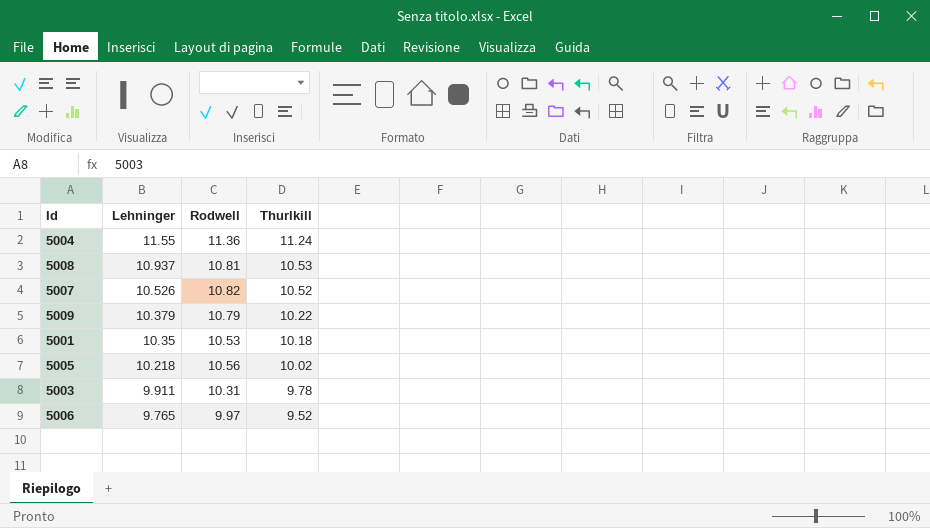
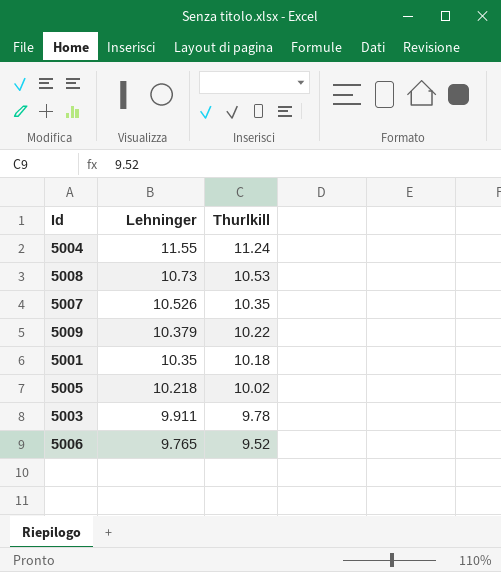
column Rodwell | position: 3 -> none
5008 | Lehninger: 10.937 -> 10.73
5007 | Thurlkill: 10.52 -> 10.35

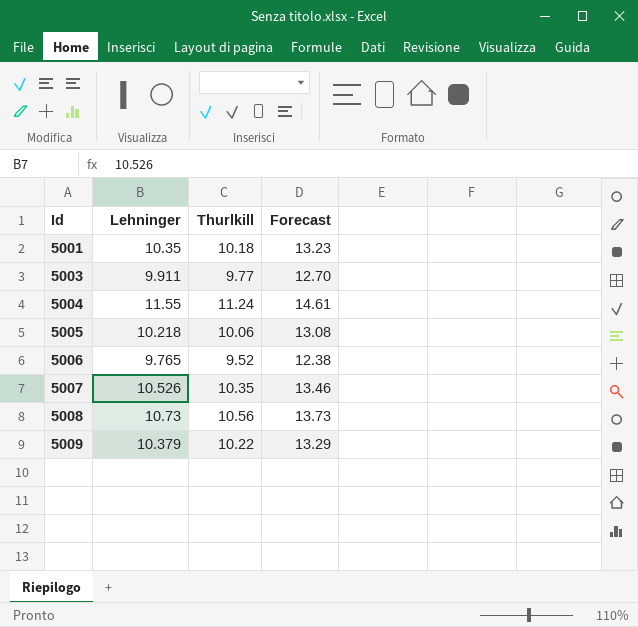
row order: Lehninger descending -> Id ascending
column Forecast | formula: none -> [Thurlkill] * 1.3
5003 | Thurlkill: 9.78 -> 9.77
5005 | Thurlkill: 10.02 -> 10.06
5008 | Thurlkill: 10.53 -> 10.56

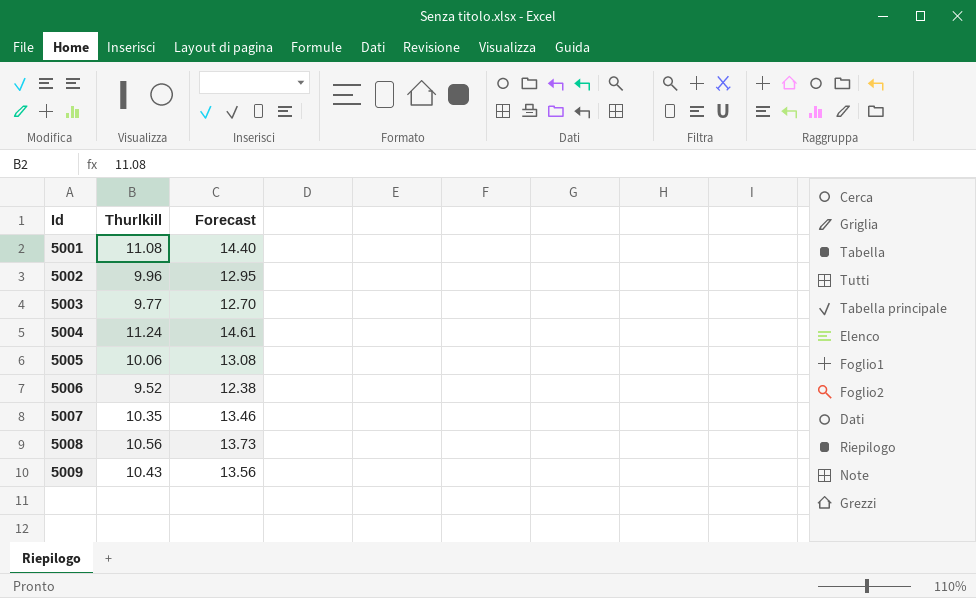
column Lehninger | position: 2 -> none
5001 | Thurlkill: 10.18 -> 11.08
5001 | Forecast: 13.23 -> 14.40
row 5002: none -> 9.96 | 12.95
5009 | Thurlkill: 10.22 -> 10.43
5009 | Forecast: 13.29 -> 13.56

